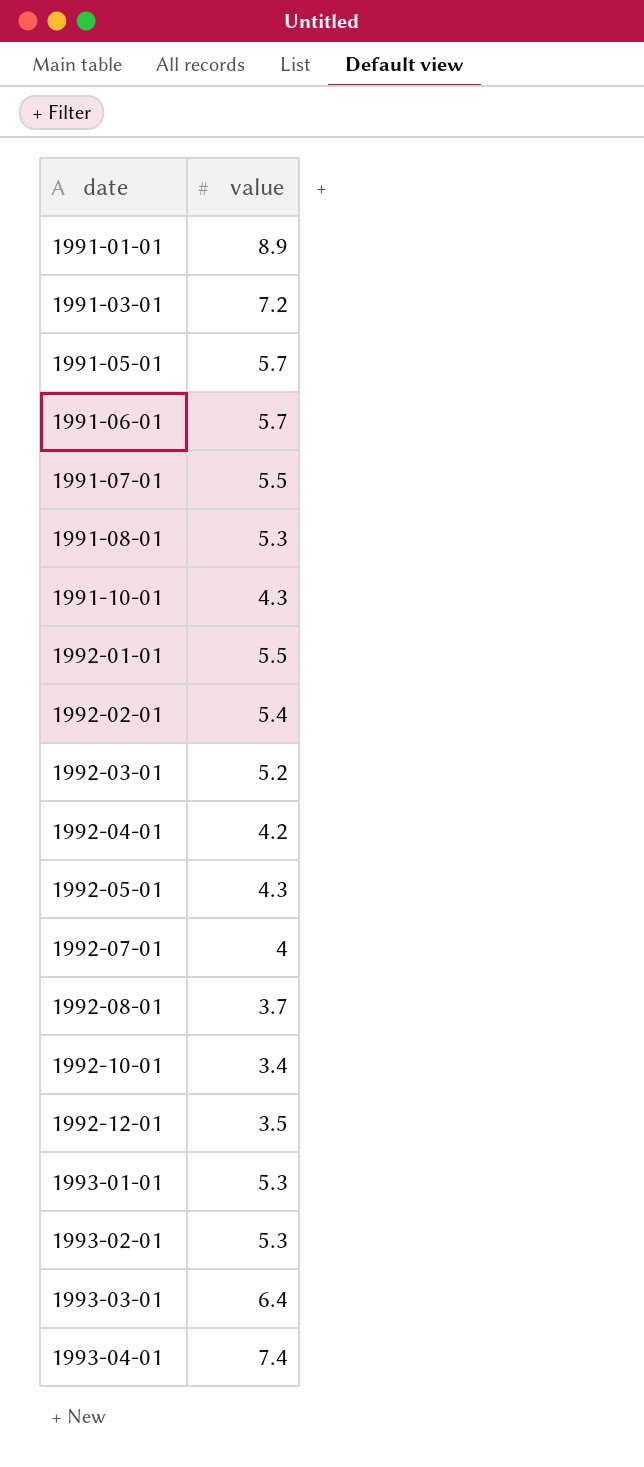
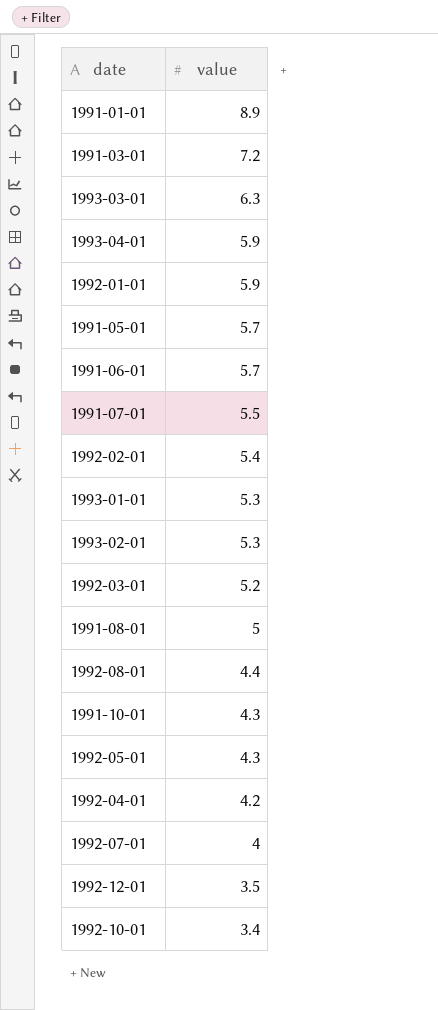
row order: date ascending -> value descending
1993-03-01 | value: 6.4 -> 6.3
1993-04-01 | value: 7.4 -> 5.9
1992-01-01 | value: 5.5 -> 5.9
1991-08-01 | value: 5.3 -> 5
1992-08-01 | value: 3.7 -> 4.4

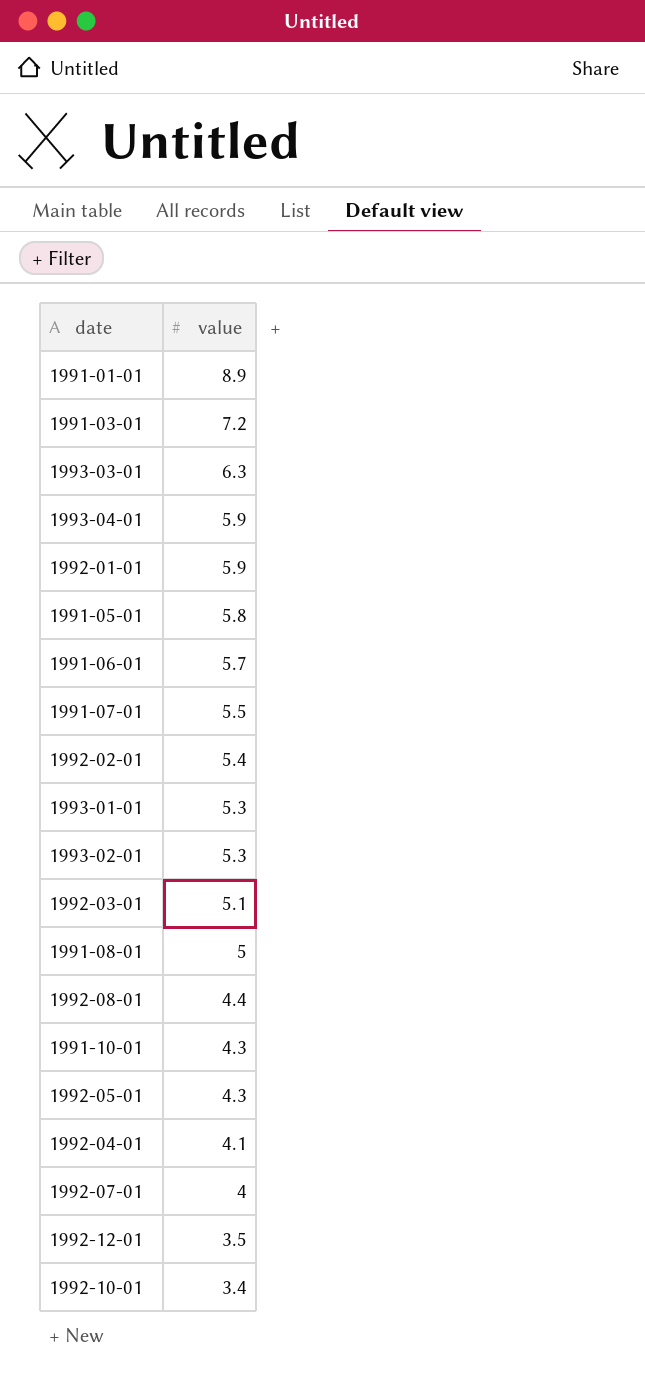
1991-05-01 | value: 5.7 -> 5.8
1992-03-01 | value: 5.2 -> 5.1
1992-04-01 | value: 4.2 -> 4.1

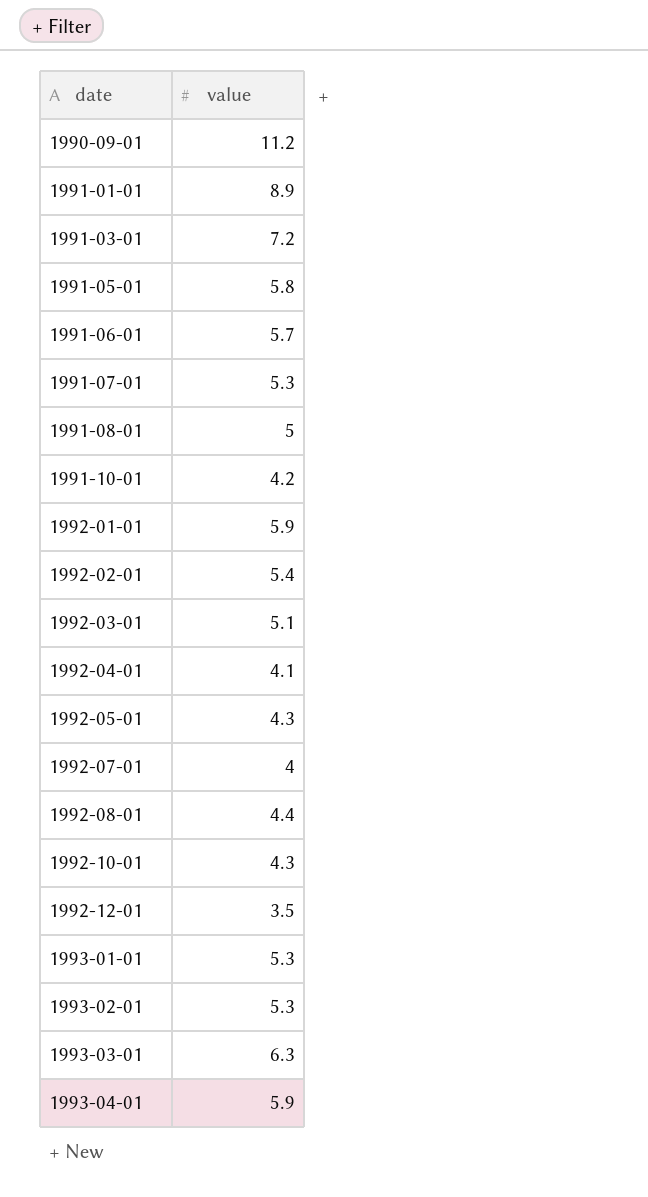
row order: value descending -> date ascending
row 1990-09-01: none -> 11.2
1991-07-01 | value: 5.5 -> 5.3
1991-10-01 | value: 4.3 -> 4.2
1992-10-01 | value: 3.4 -> 4.3

